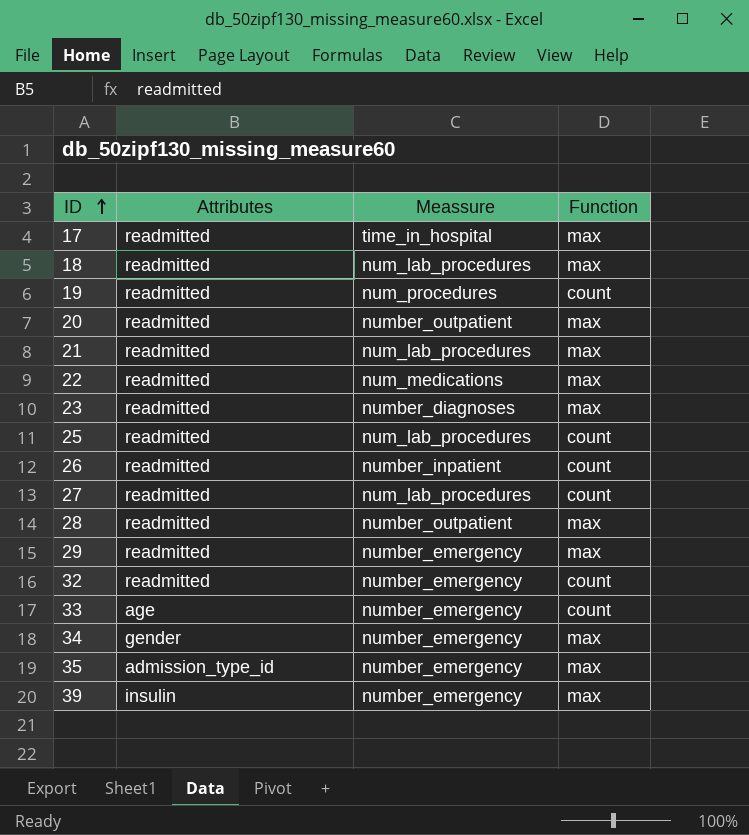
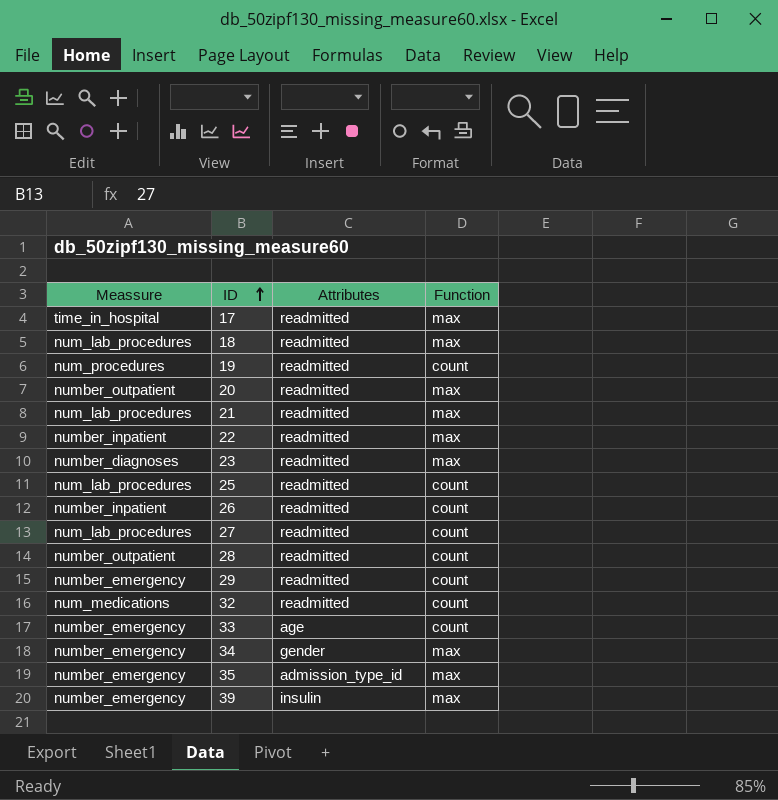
column Meassure | position: 3 -> 1
22 | Meassure: num_medications -> number_inpatient
28 | Function: max -> count
29 | Function: max -> count
32 | Meassure: number_emergency -> num_medications

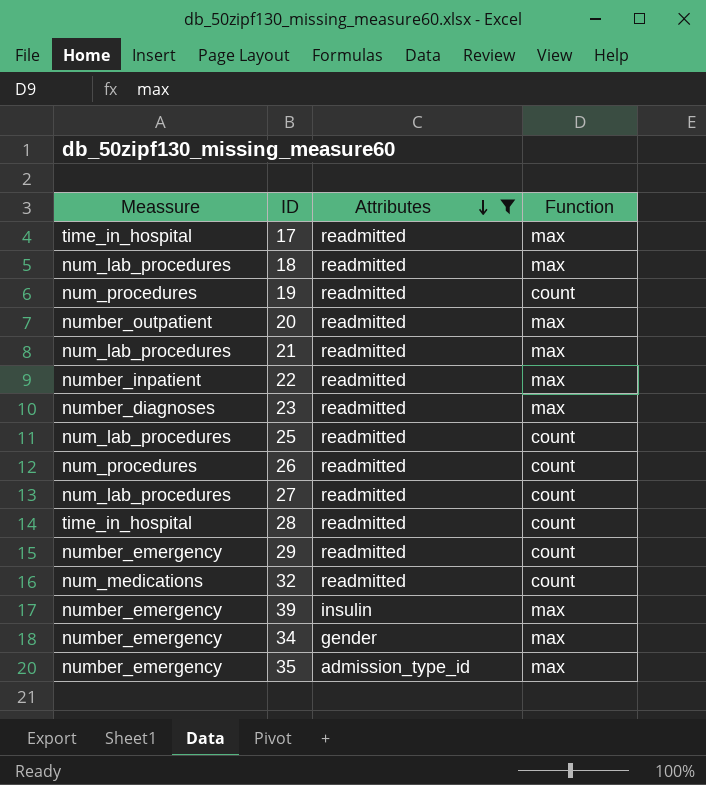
filter: none -> Attributes != age
row order: ID ascending -> Attributes descending
26 | Meassure: number_inpatient -> num_procedures
28 | Meassure: number_outpatient -> time_in_hospital

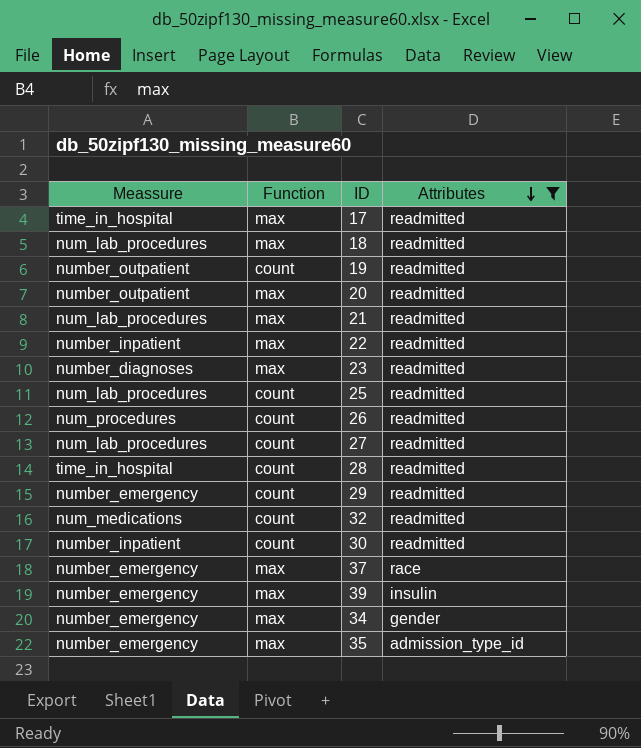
column Function | position: 4 -> 2
19 | Meassure: num_procedures -> number_outpatient
row 30: none -> number_inpatient | count | readmitted
row 37: none -> number_emergency | max | race

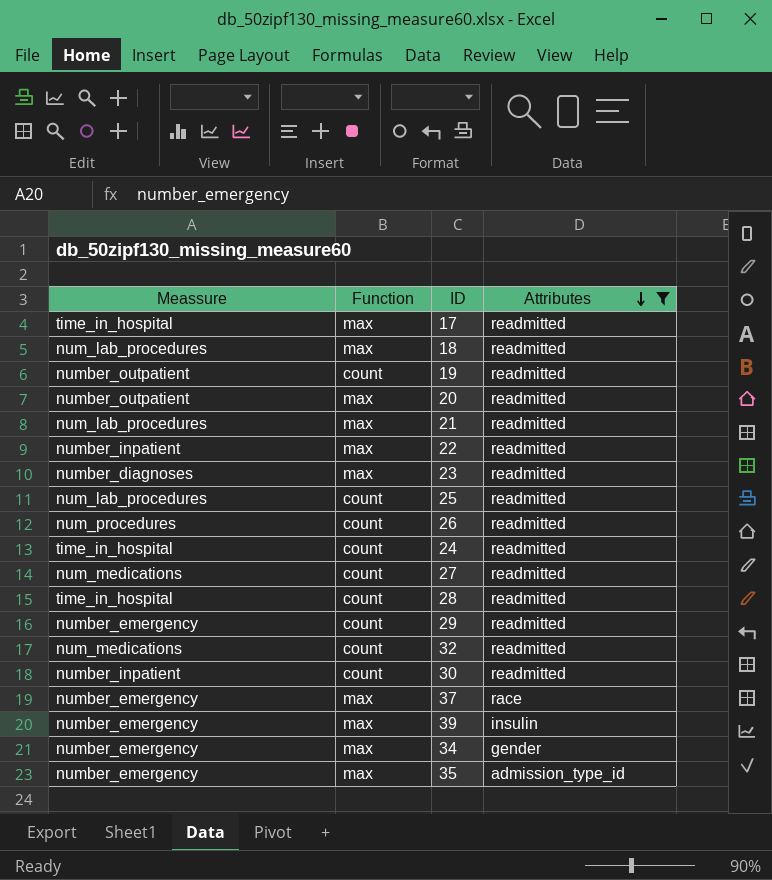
row 24: none -> time_in_hospital | count | readmitted
27 | Meassure: num_lab_procedures -> num_medications

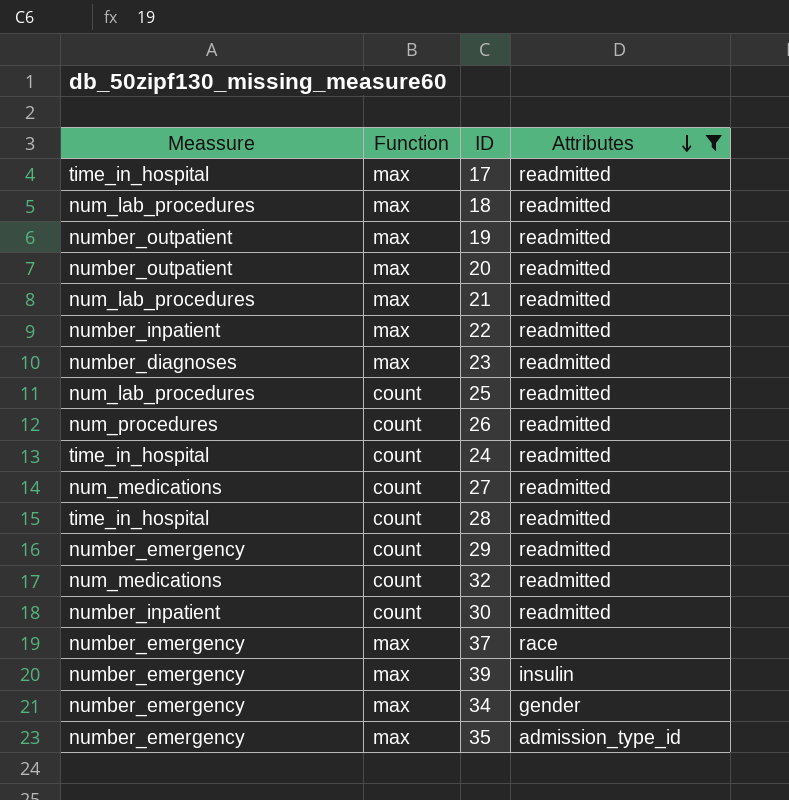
19 | Function: count -> max

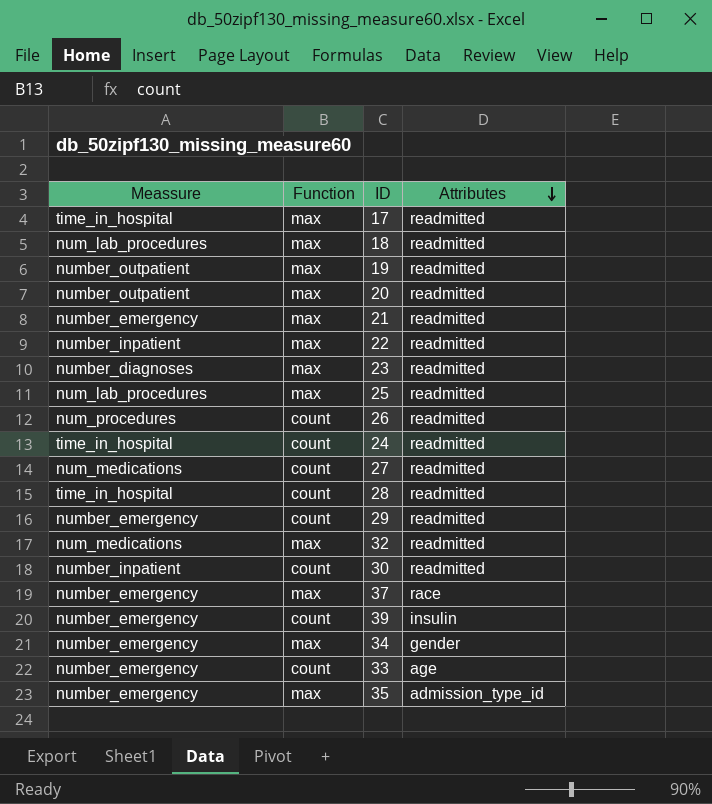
filter: Attributes != age -> none
21 | Meassure: num_lab_procedures -> number_emergency
25 | Function: count -> max
32 | Function: count -> max
39 | Function: max -> count

